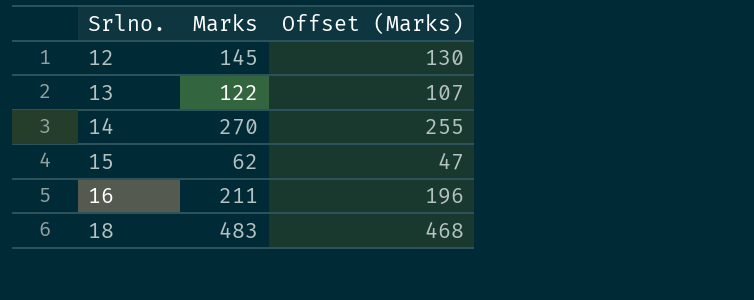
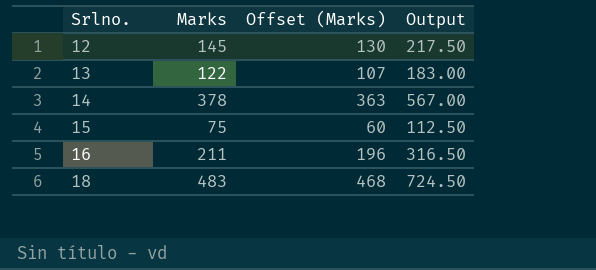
column Output | formula: none -> [Marks] * 1.5
14 | Marks: 270 -> 378
14 | Offset (Marks): 255 -> 363
15 | Marks: 62 -> 75
15 | Offset (Marks): 47 -> 60

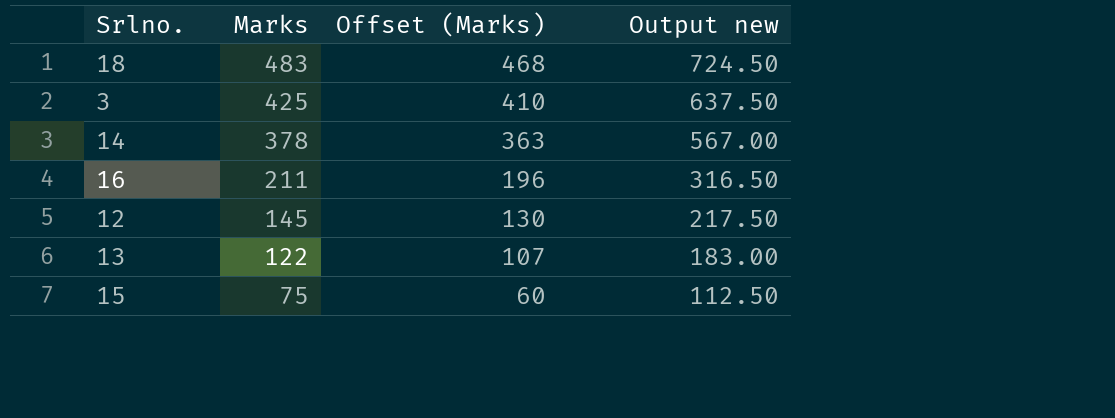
row order: Srlno. ascending -> Marks descending
column name: Output -> Output new
row 3: none -> 425 | 410 | 637.50

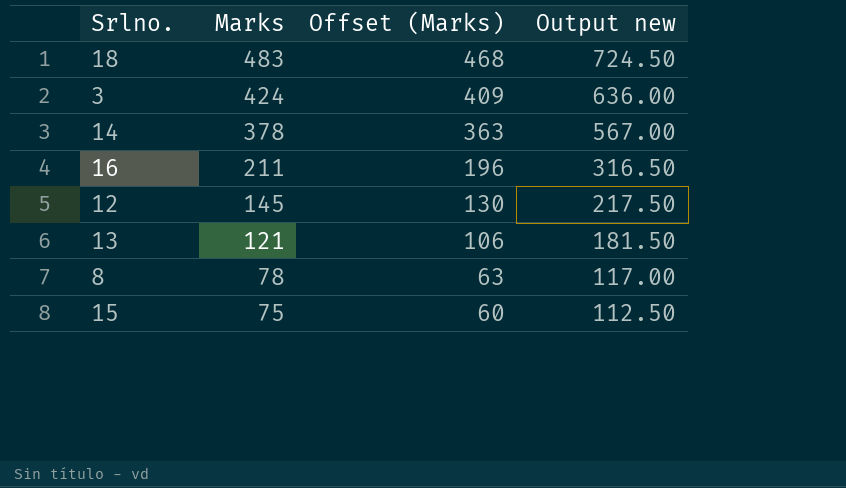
3 | Marks: 425 -> 424
3 | Offset (Marks): 410 -> 409
3 | Output new: 637.50 -> 636.00
13 | Marks: 122 -> 121
13 | Offset (Marks): 107 -> 106
13 | Output new: 183.00 -> 181.50
row 8: none -> 78 | 63 | 117.00

